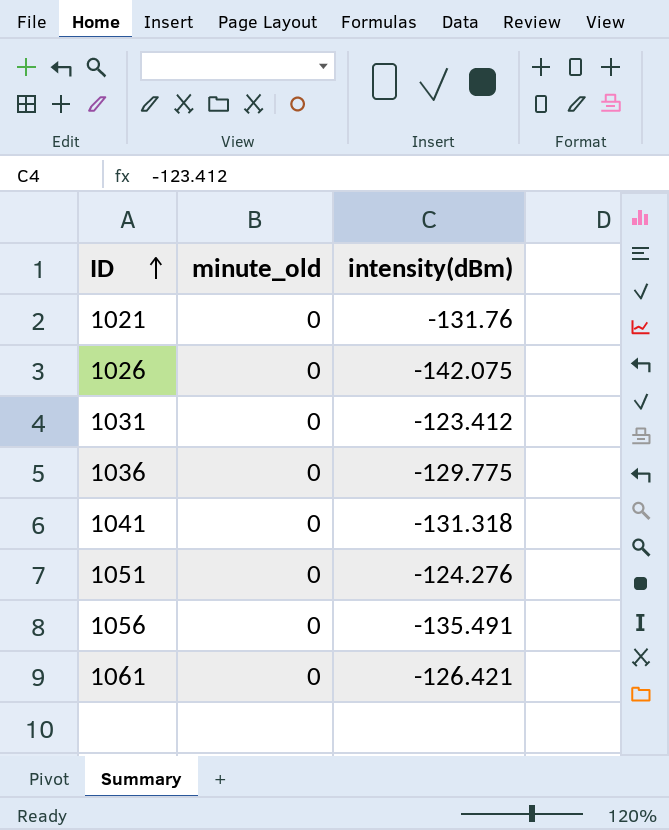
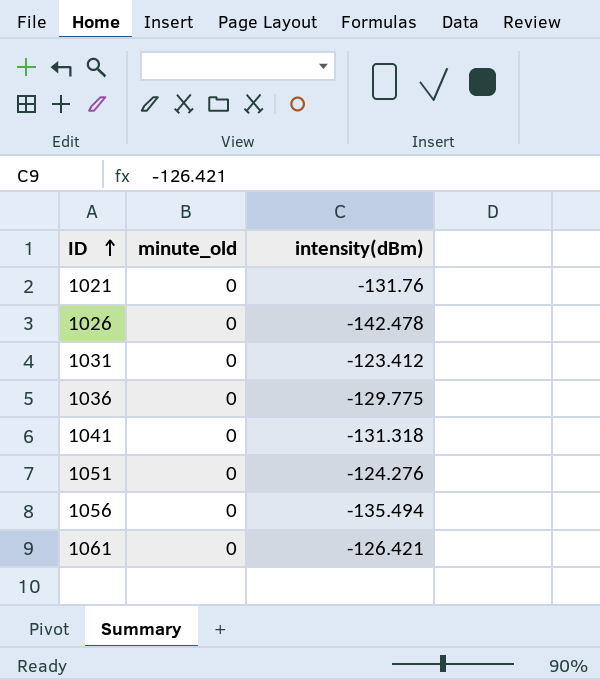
1026 | intensity(dBm): -142.075 -> -142.478
1056 | intensity(dBm): -135.491 -> -135.494

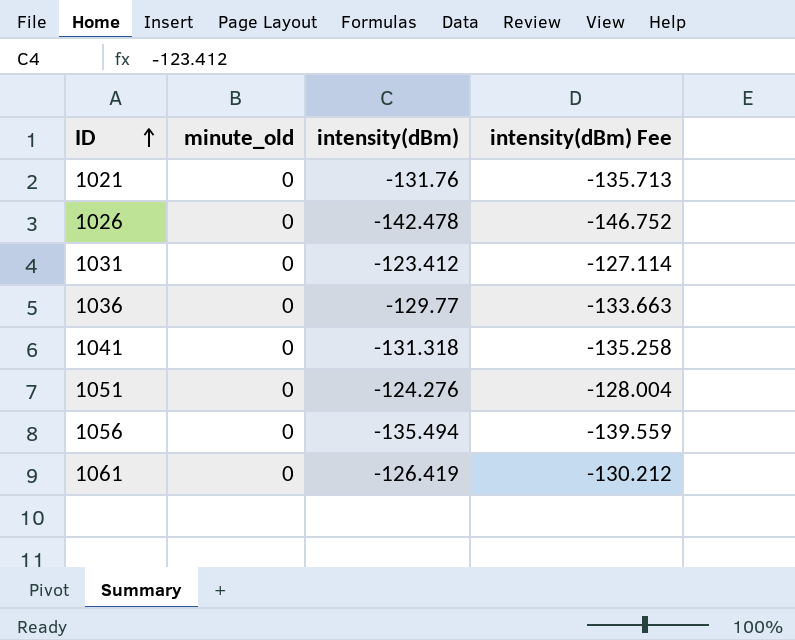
column intensity(dBm) Fee | formula: none -> [intensity(dBm)] * 1.03
1036 | intensity(dBm): -129.775 -> -129.77
1061 | intensity(dBm): -126.421 -> -126.419

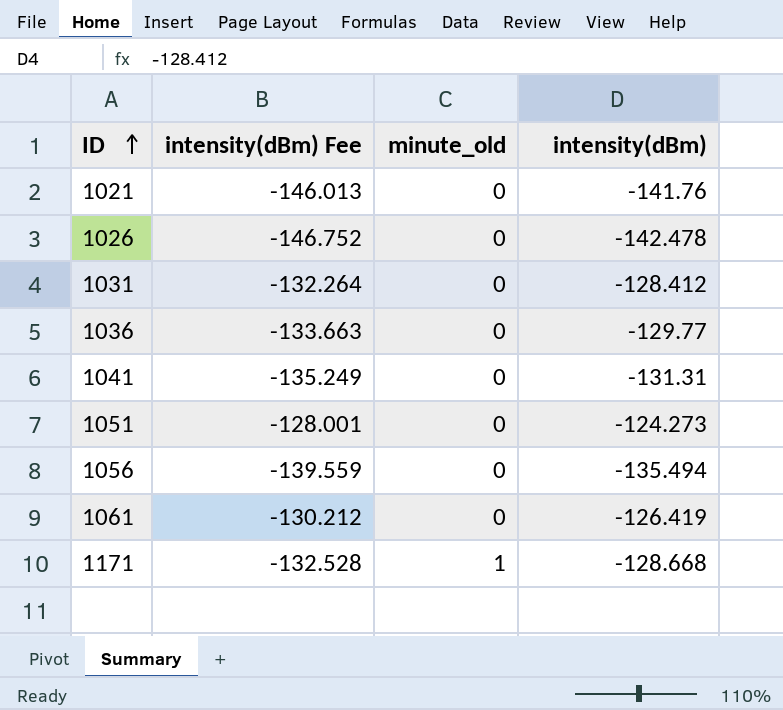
column intensity(dBm) Fee | position: 4 -> 2
1021 | intensity(dBm) Fee: -135.713 -> -146.013
1021 | intensity(dBm): -131.76 -> -141.76
1031 | intensity(dBm) Fee: -127.114 -> -132.264
1031 | intensity(dBm): -123.412 -> -128.412
1041 | intensity(dBm) Fee: -135.258 -> -135.249
1041 | intensity(dBm): -131.318 -> -131.31
1051 | intensity(dBm) Fee: -128.004 -> -128.001
1051 | intensity(dBm): -124.276 -> -124.273
row 1171: none -> -132.528 | 1 | -128.668

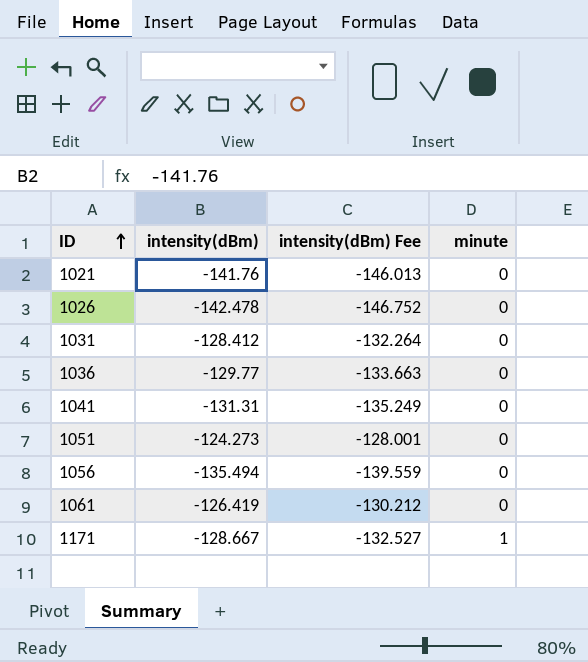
column intensity(dBm) | position: 4 -> 2
column name: minute_old -> minute
1171 | intensity(dBm): -128.668 -> -128.667
1171 | intensity(dBm) Fee: -132.528 -> -132.527

